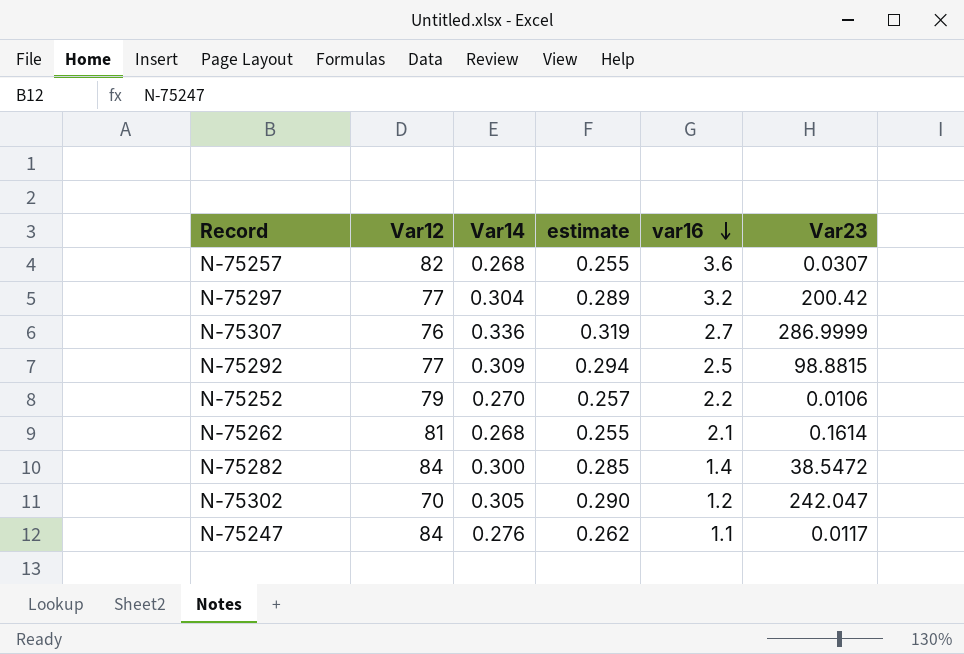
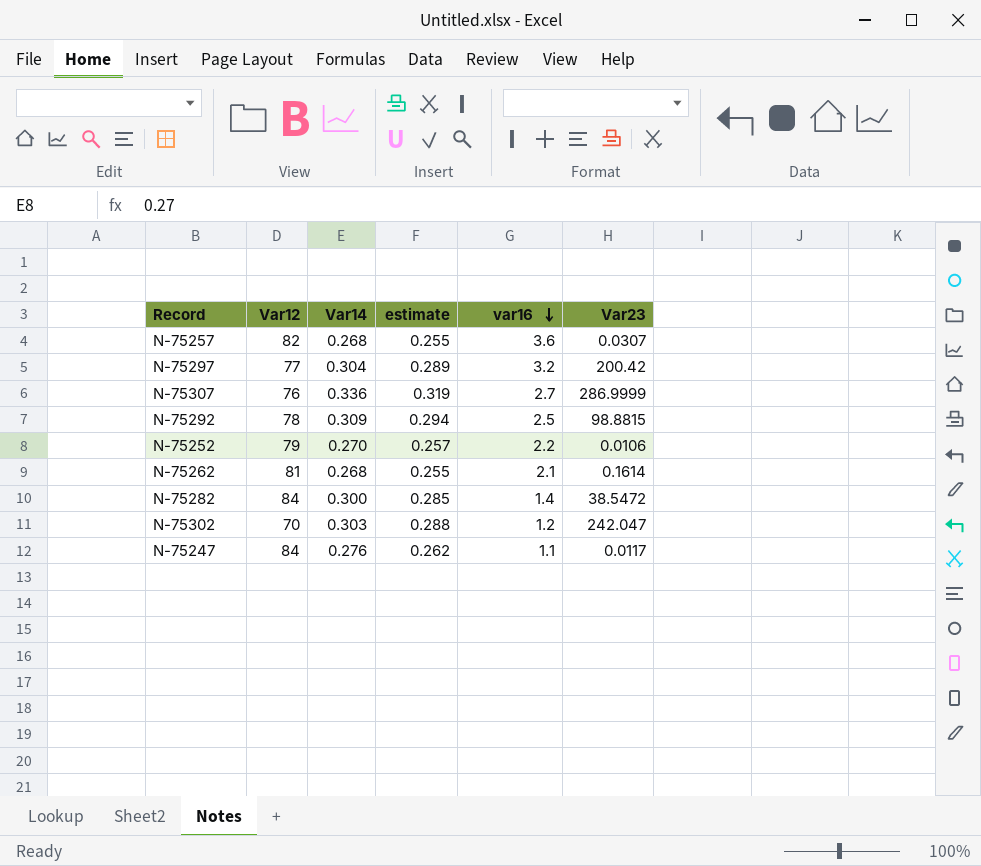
N-75292 | Var12: 77 -> 78
N-75302 | Var14: 0.305 -> 0.303
N-75302 | estimate: 0.290 -> 0.288

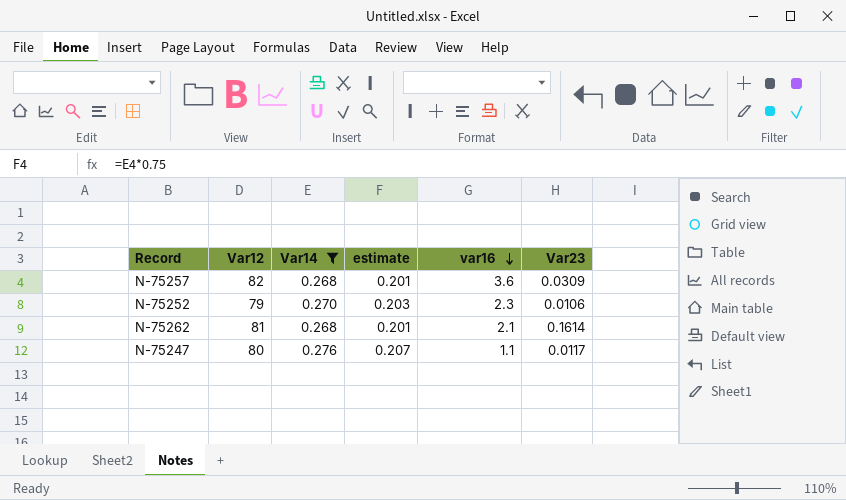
filter: none -> Var14 <= 0.276
column estimate | formula: [Var14] * 0.95 -> [Var14] * 0.75
N-75257 | Var23: 0.0307 -> 0.0309
N-75252 | var16: 2.2 -> 2.3
N-75247 | Var12: 84 -> 80

